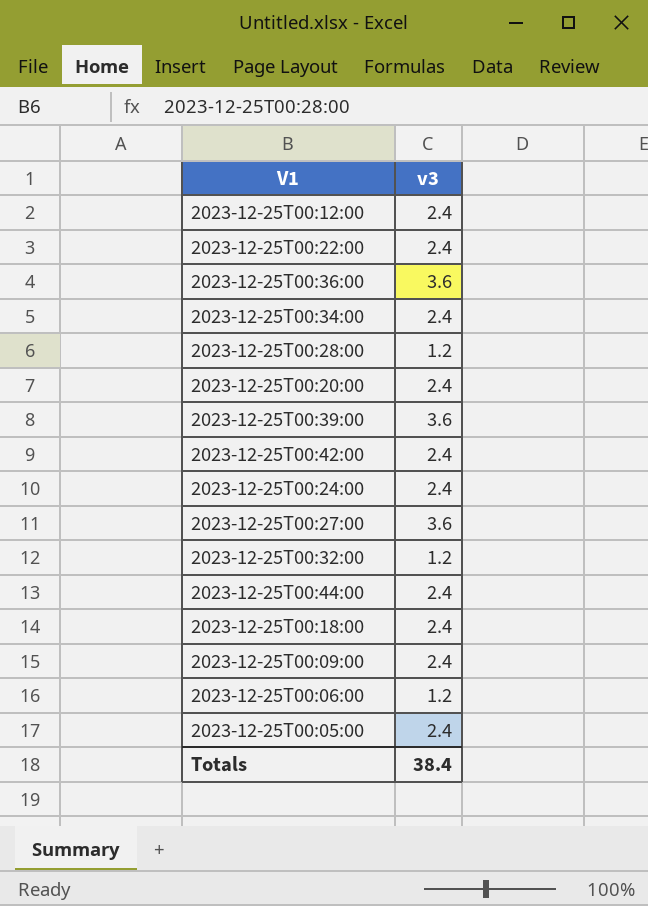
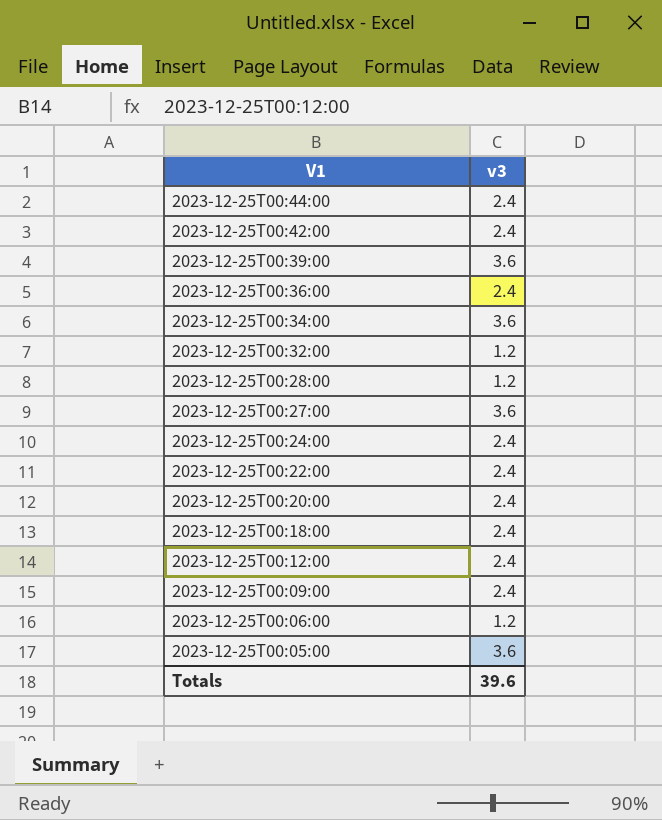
row order: none -> V1 descending
2023-12-25T00:36:00 | v3: 3.6 -> 2.4
2023-12-25T00:34:00 | v3: 2.4 -> 3.6
2023-12-25T00:05:00 | v3: 2.4 -> 3.6
Totals | v3: 38.4 -> 39.6

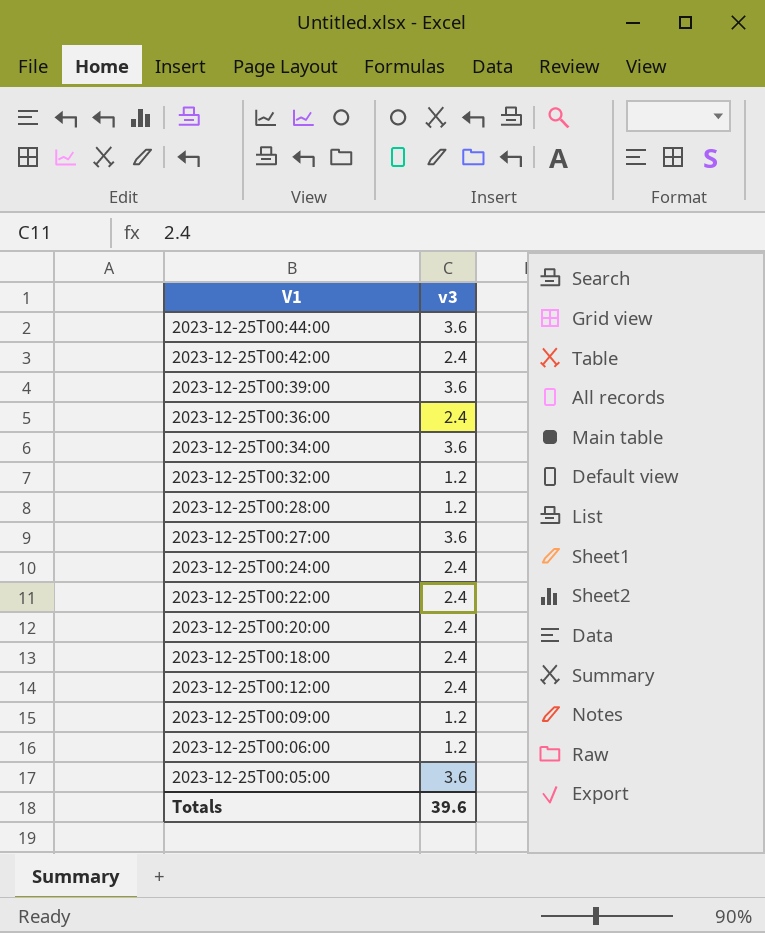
2023-12-25T00:44:00 | v3: 2.4 -> 3.6
2023-12-25T00:09:00 | v3: 2.4 -> 1.2

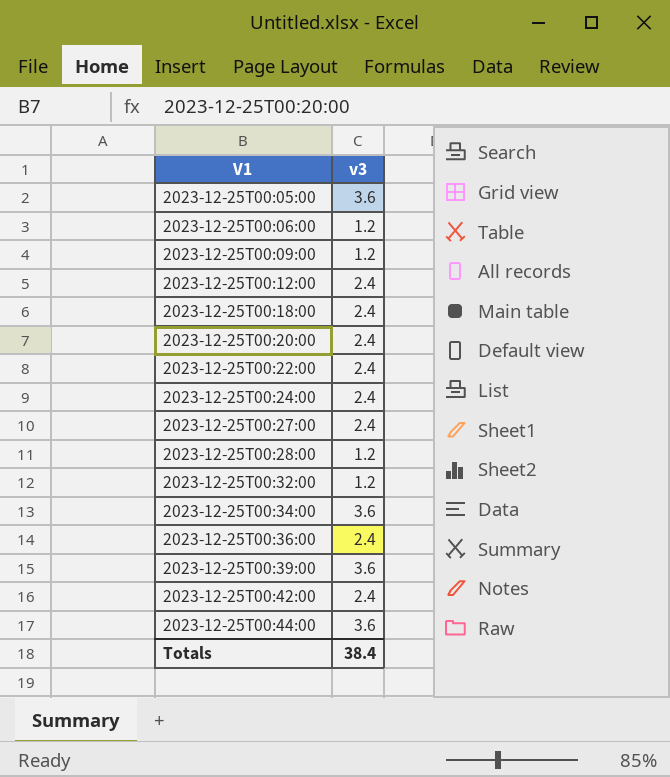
row order: V1 descending -> V1 ascending
2023-12-25T00:27:00 | v3: 3.6 -> 2.4
Totals | v3: 39.6 -> 38.4

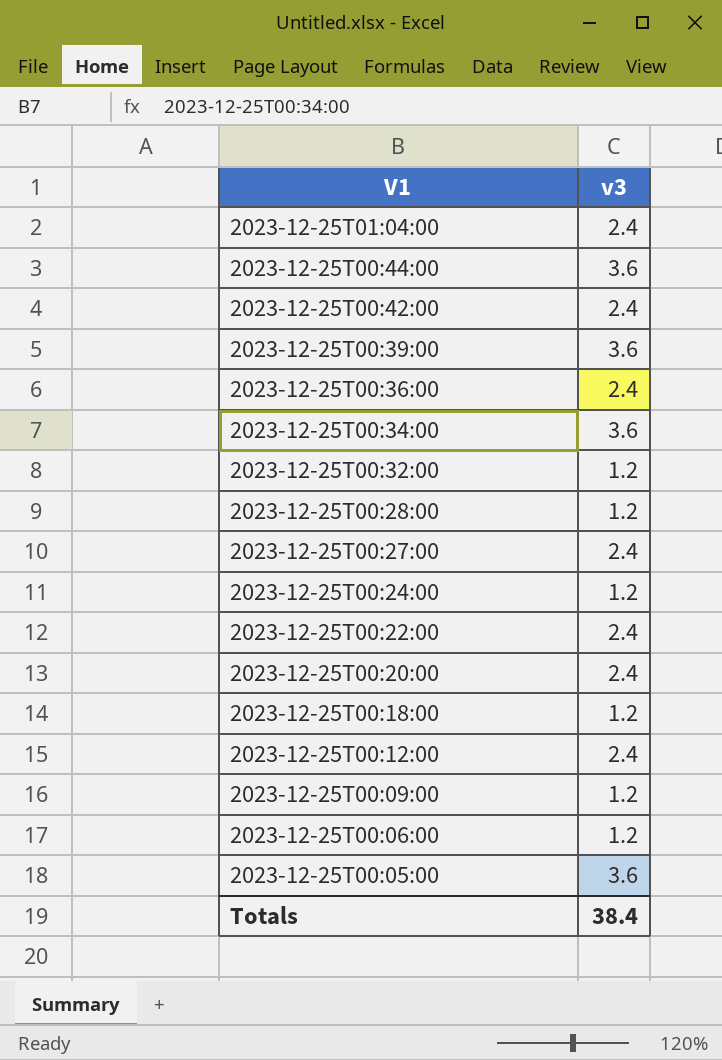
row order: V1 ascending -> V1 descending
row 2023-12-25T01:04:00: none -> 2.4
2023-12-25T00:24:00 | v3: 2.4 -> 1.2
2023-12-25T00:18:00 | v3: 2.4 -> 1.2

